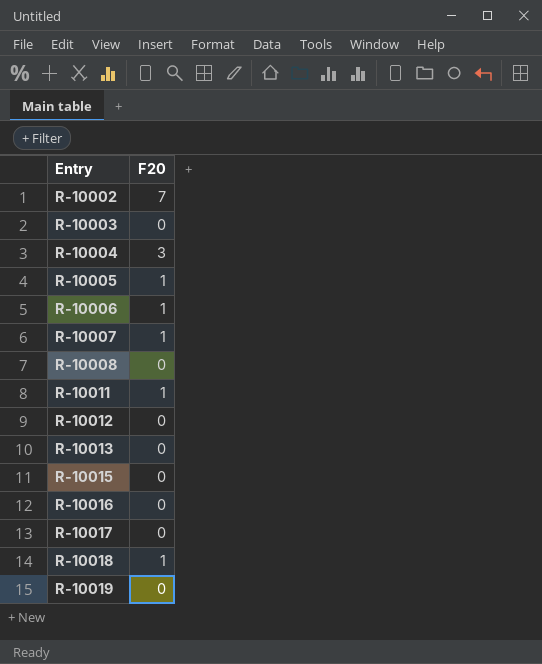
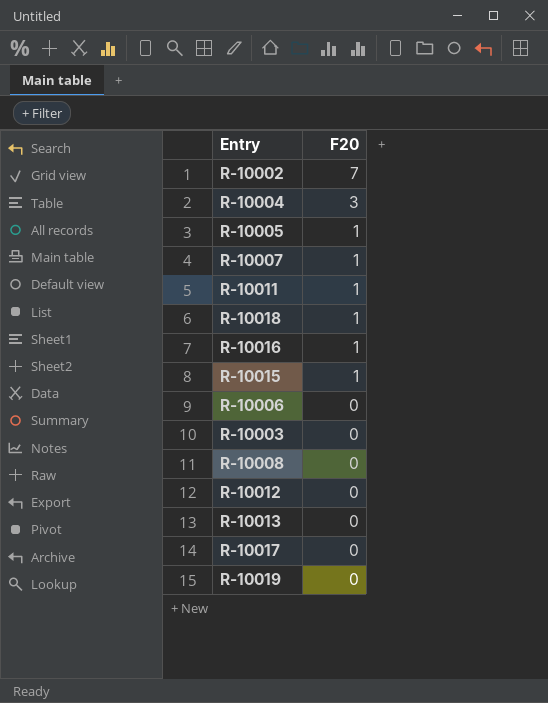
row order: Entry ascending -> F20 descending
R-10016 | F20: 0 -> 1
R-10015 | F20: 0 -> 1
R-10006 | F20: 1 -> 0

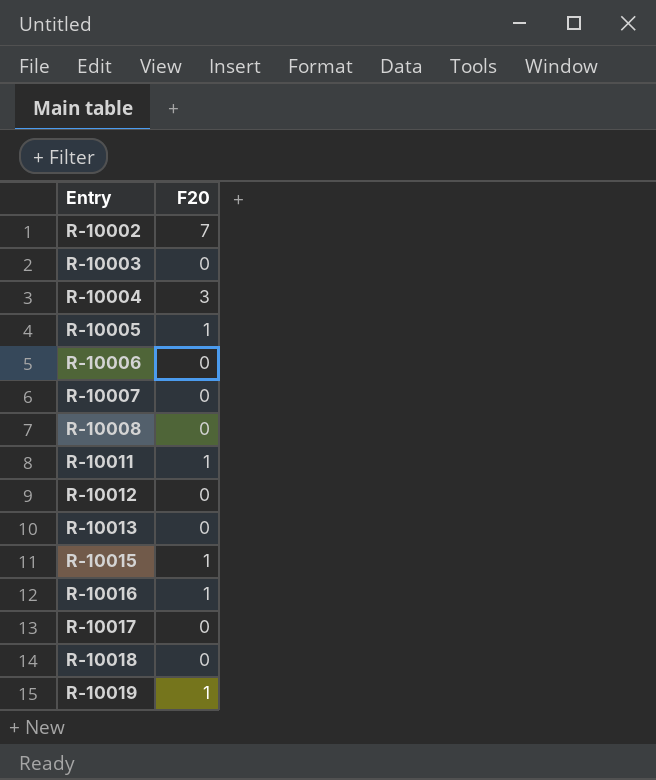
row order: F20 descending -> Entry ascending
R-10007 | F20: 1 -> 0
R-10018 | F20: 1 -> 0
R-10019 | F20: 0 -> 1

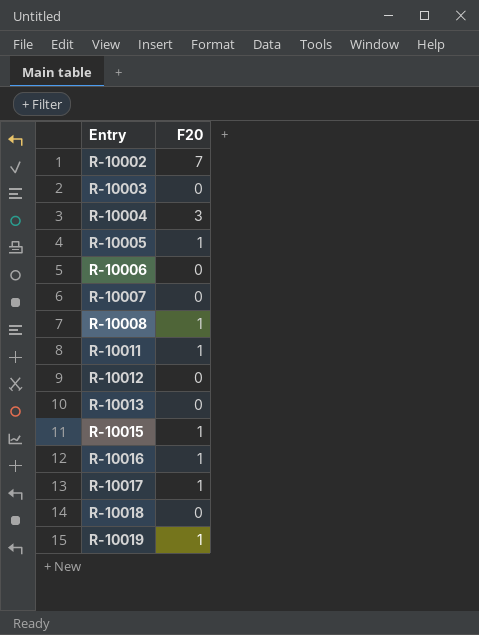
R-10008 | F20: 0 -> 1
R-10017 | F20: 0 -> 1

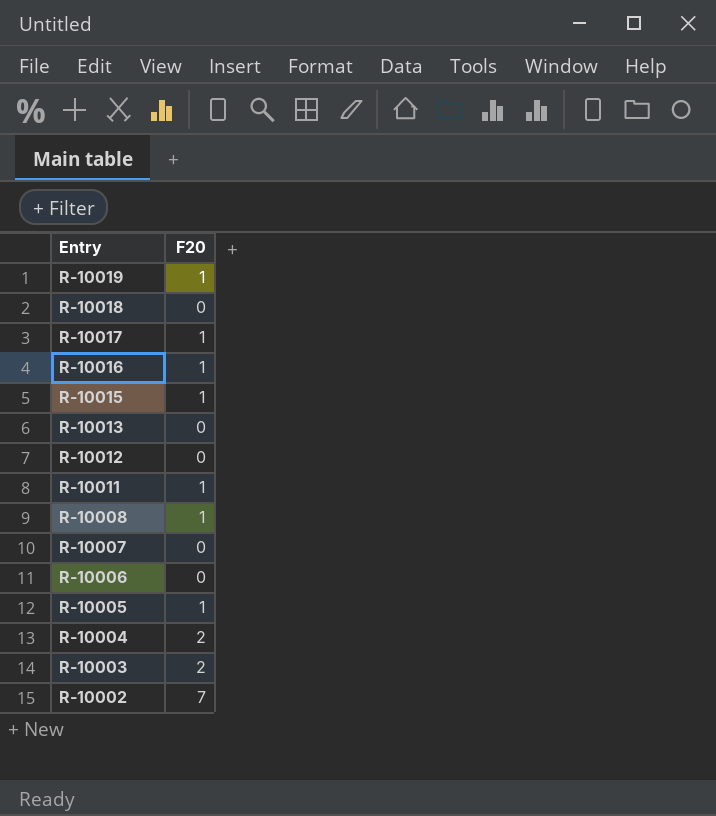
row order: Entry ascending -> Entry descending
R-10004 | F20: 3 -> 2
R-10003 | F20: 0 -> 2

